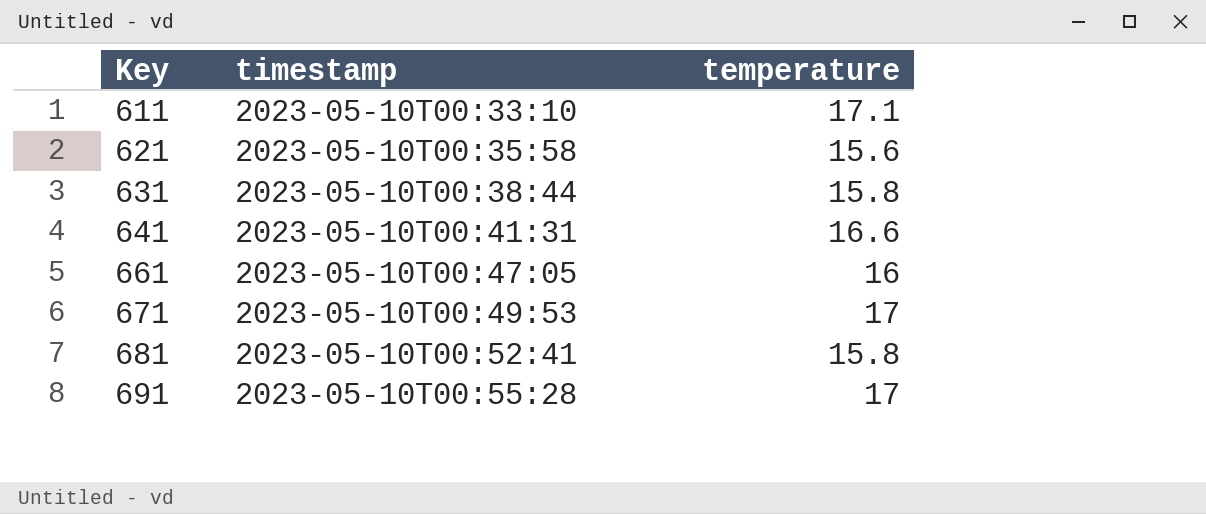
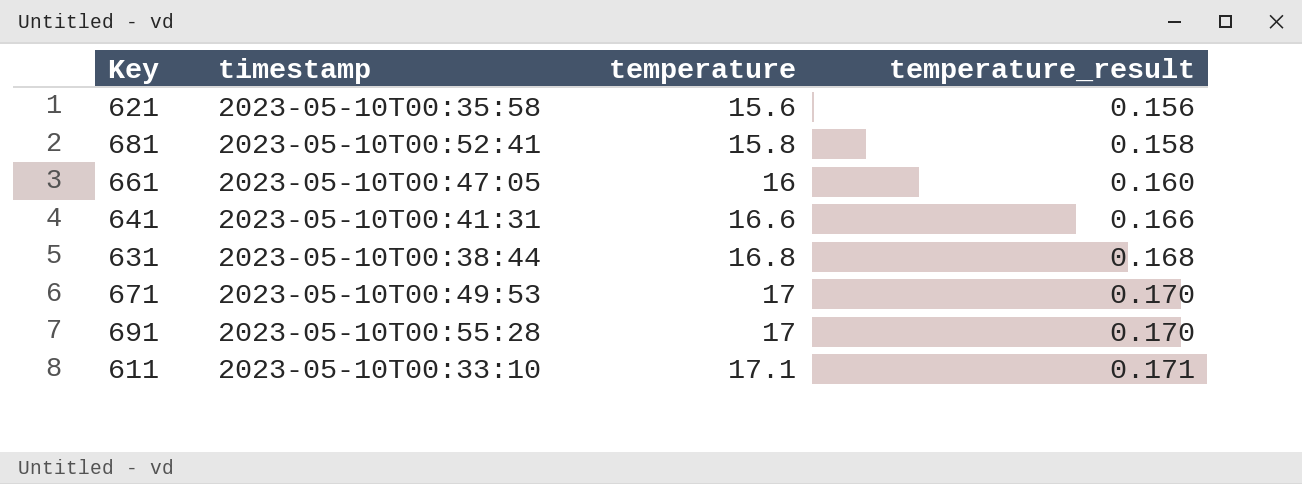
row order: Key ascending -> temperature ascending
column temperature_result | formula: none -> [temperature] * 0.01
631 | temperature: 15.8 -> 16.8

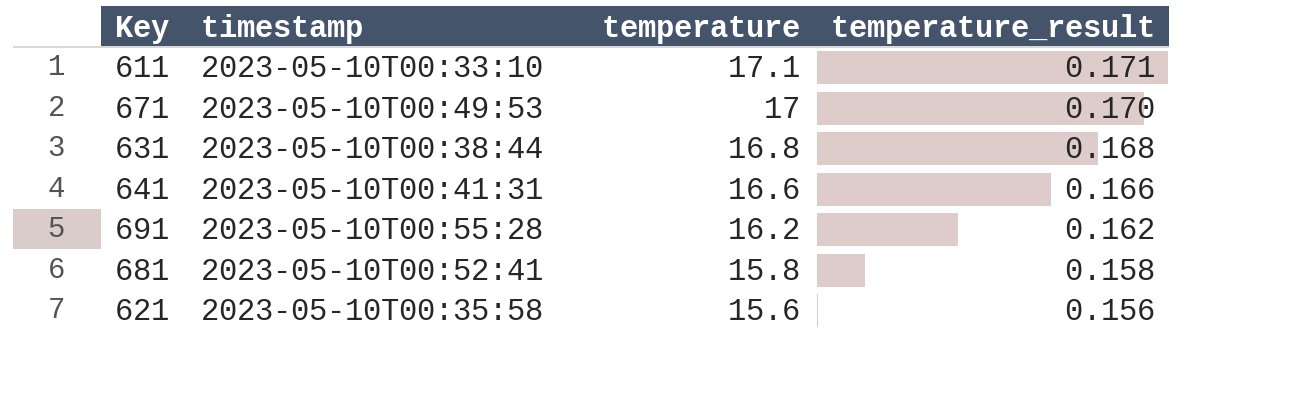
row order: temperature ascending -> temperature descending
row 661: 2023-05-10T00:47:05 | 16 | 0.160 -> none
691 | temperature: 17 -> 16.2
691 | temperature_result: 0.170 -> 0.162

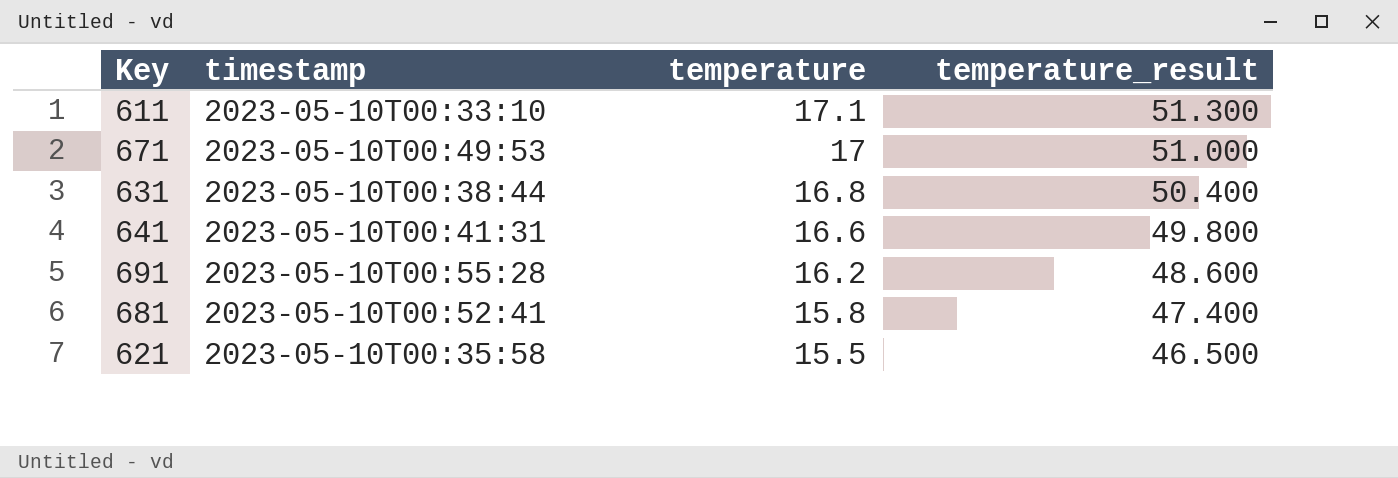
column temperature_result | formula: [temperature] * 0.01 -> [temperature] * 3
621 | temperature: 15.6 -> 15.5

